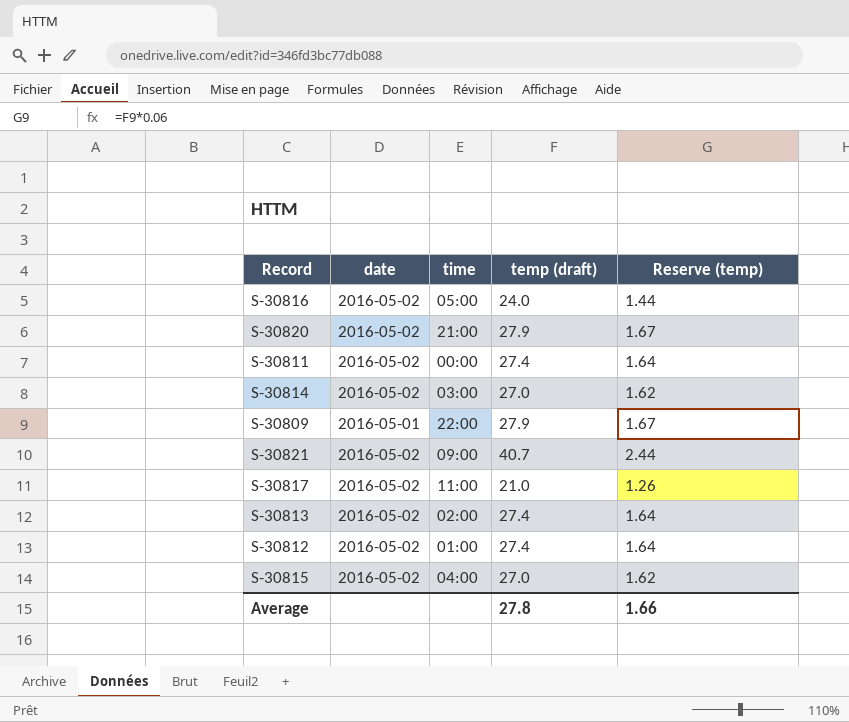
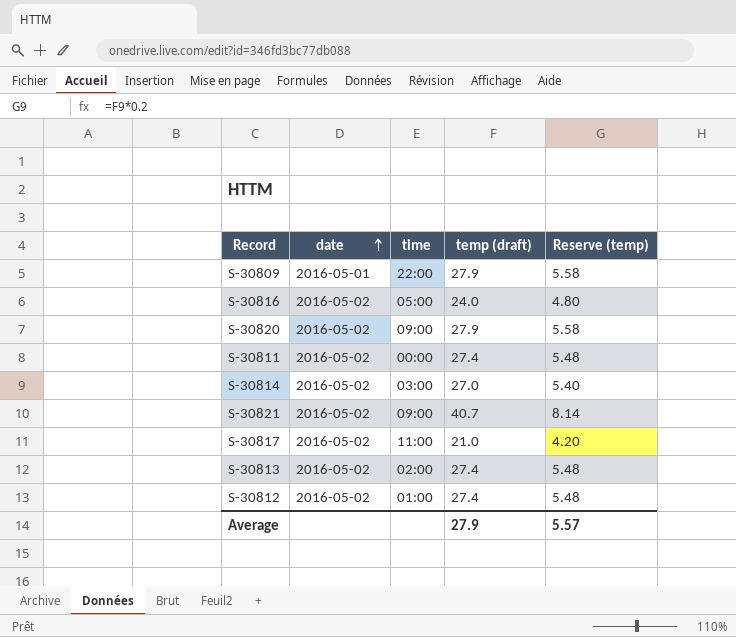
row order: none -> date ascending
column Reserve (temp) | formula: [temp (draft)] * 0.06 -> [temp (draft)] * 0.2
row S-30815: 2016-05-02 | 04:00 | 27.0 | 1.62 -> none
S-30820 | time: 21:00 -> 09:00
Average | temp (draft): 27.8 -> 27.9
Average | Reserve (temp): 1.66 -> 5.57

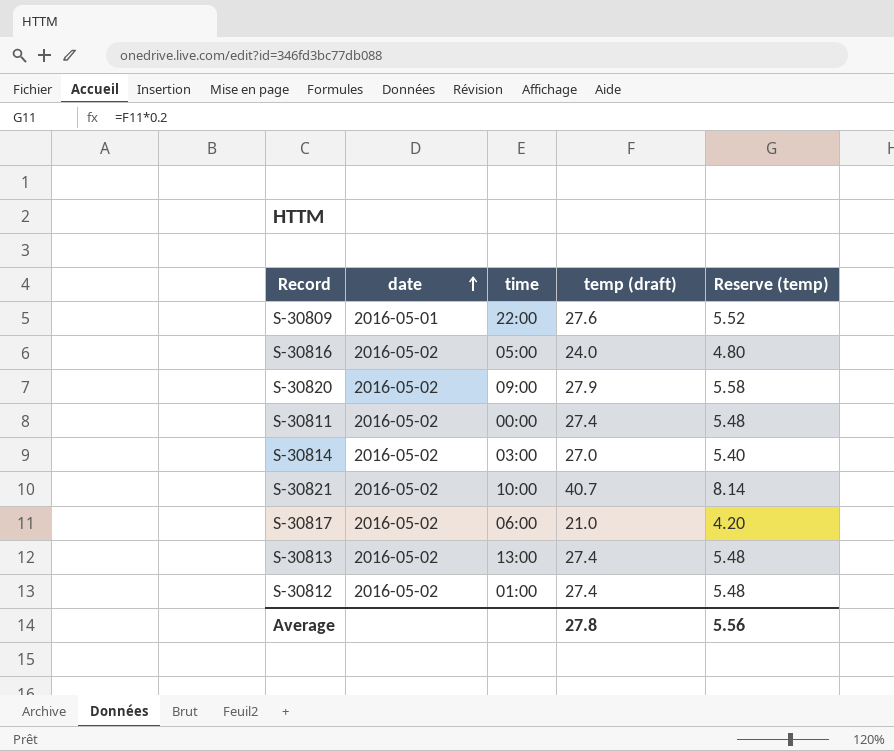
S-30809 | temp (draft): 27.9 -> 27.6
S-30809 | Reserve (temp): 5.58 -> 5.52
S-30821 | time: 09:00 -> 10:00
S-30817 | time: 11:00 -> 06:00
S-30813 | time: 02:00 -> 13:00
Average | temp (draft): 27.9 -> 27.8
Average | Reserve (temp): 5.57 -> 5.56

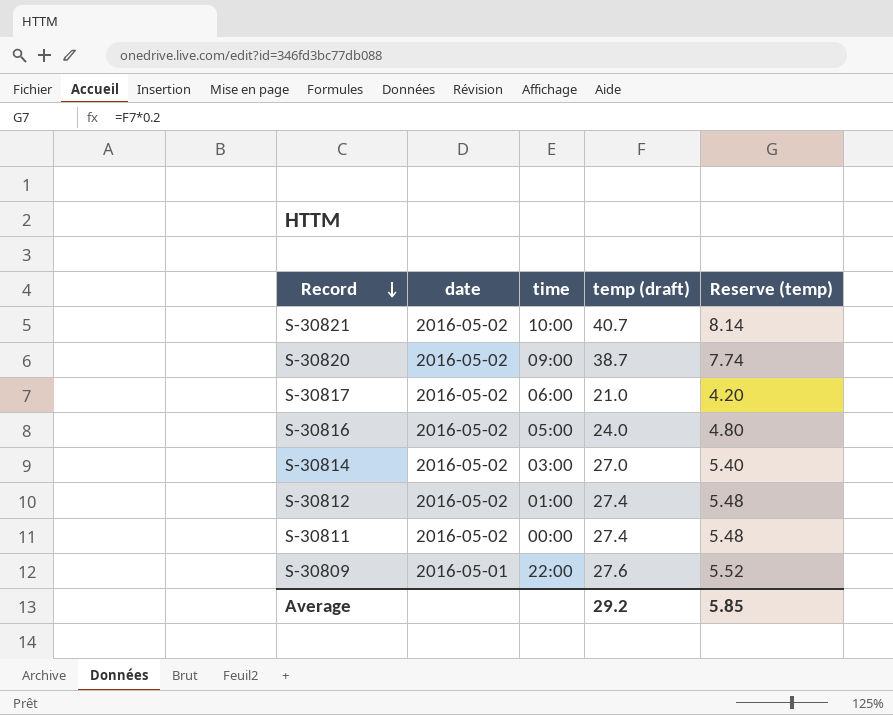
row order: date ascending -> Record descending
row S-30813: 2016-05-02 | 13:00 | 27.4 | 5.48 -> none
S-30820 | temp (draft): 27.9 -> 38.7
S-30820 | Reserve (temp): 5.58 -> 7.74
Average | temp (draft): 27.8 -> 29.2
Average | Reserve (temp): 5.56 -> 5.85

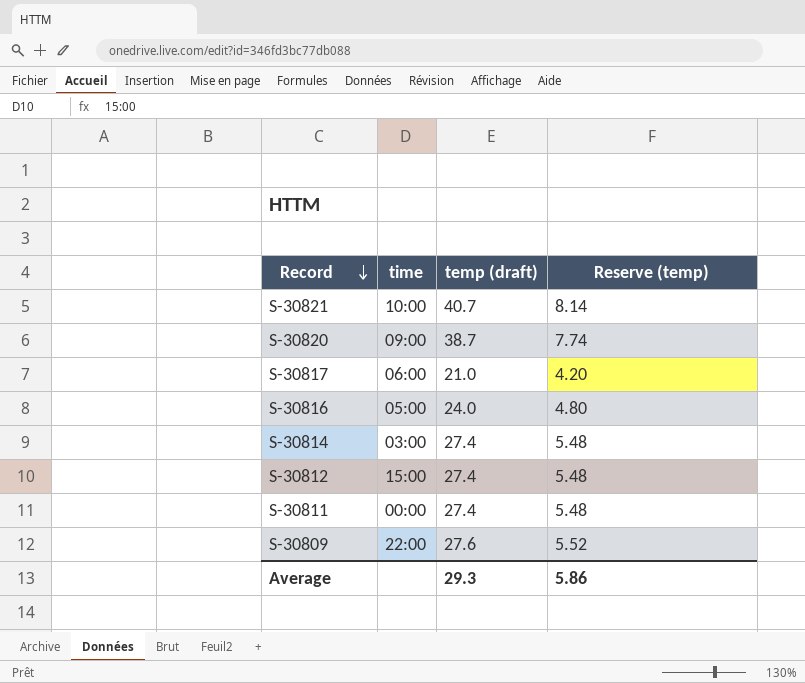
column date | position: 2 -> none
S-30814 | temp (draft): 27.0 -> 27.4
S-30814 | Reserve (temp): 5.40 -> 5.48
S-30812 | time: 01:00 -> 15:00
Average | temp (draft): 29.2 -> 29.3
Average | Reserve (temp): 5.85 -> 5.86

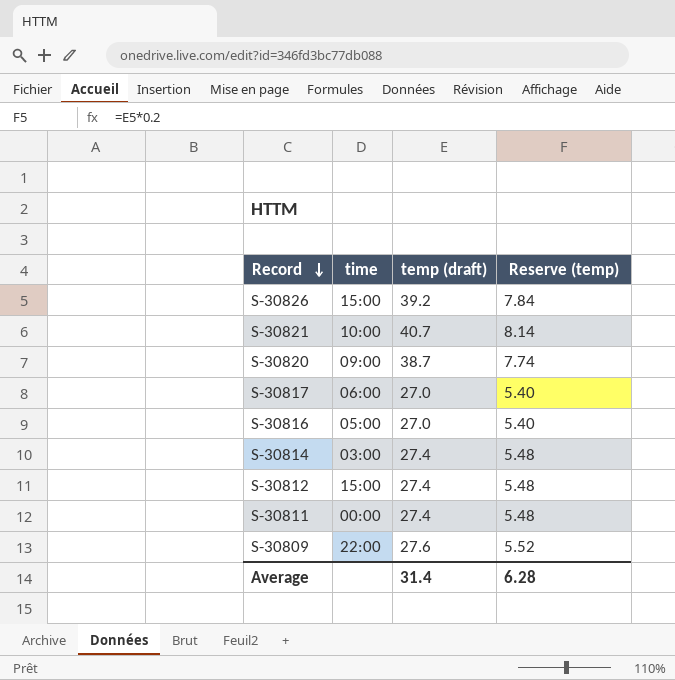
row S-30826: none -> 15:00 | 39.2 | 7.84
S-30817 | temp (draft): 21.0 -> 27.0
S-30817 | Reserve (temp): 4.20 -> 5.40
S-30816 | temp (draft): 24.0 -> 27.0
S-30816 | Reserve (temp): 4.80 -> 5.40
Average | temp (draft): 29.3 -> 31.4
Average | Reserve (temp): 5.86 -> 6.28

